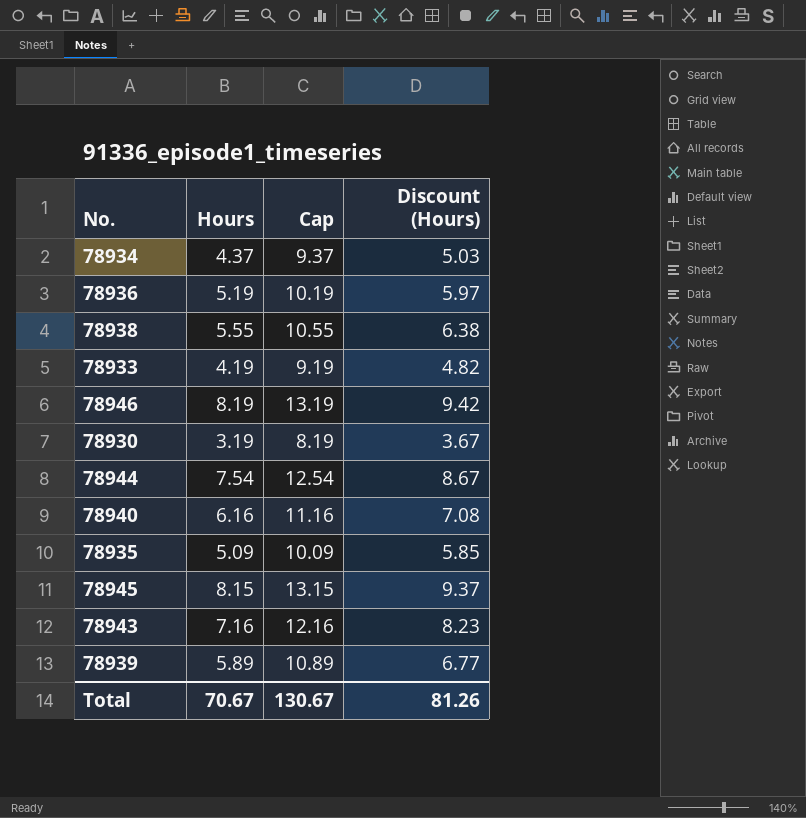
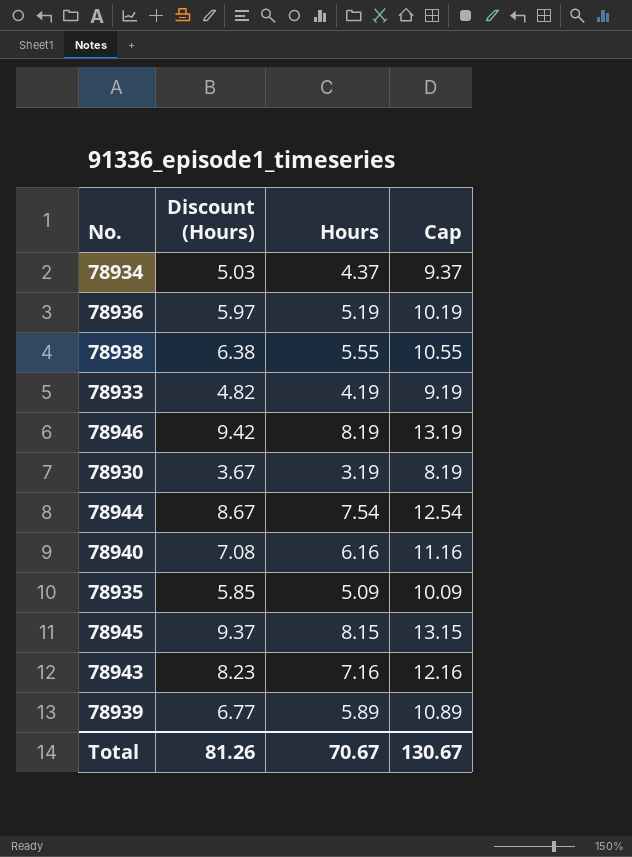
column Discount (Hours) | position: 4 -> 2

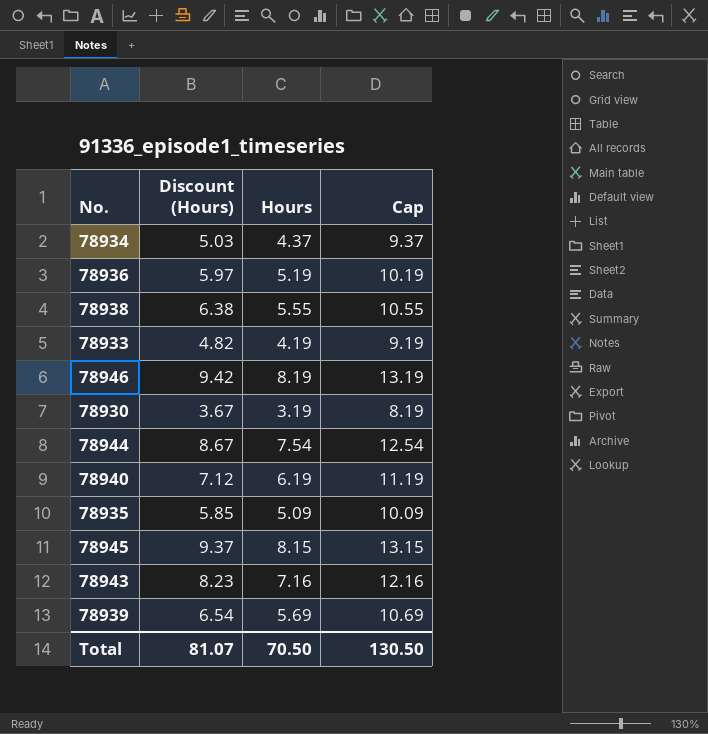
78940 | Discount (Hours): 7.08 -> 7.12
78940 | Hours: 6.16 -> 6.19
78940 | Cap: 11.16 -> 11.19
78939 | Discount (Hours): 6.77 -> 6.54
78939 | Hours: 5.89 -> 5.69
78939 | Cap: 10.89 -> 10.69
Total | Discount (Hours): 81.26 -> 81.07
Total | Hours: 70.67 -> 70.50
Total | Cap: 130.67 -> 130.50

